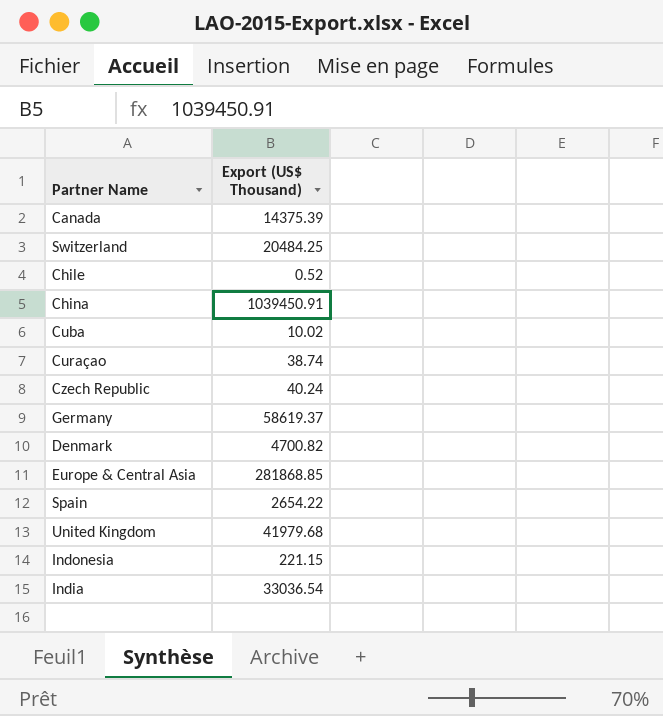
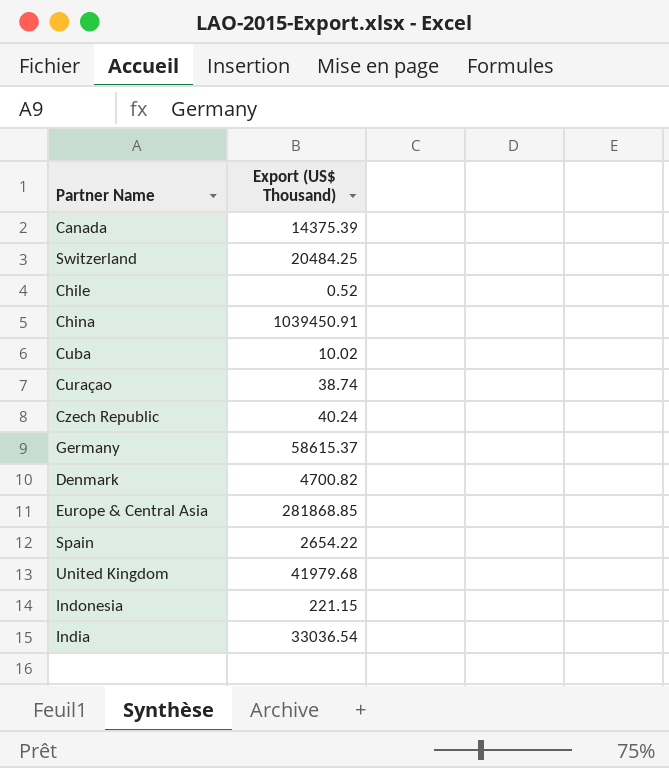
Germany | Export (US$ Thousand): 58619.37 -> 58615.37

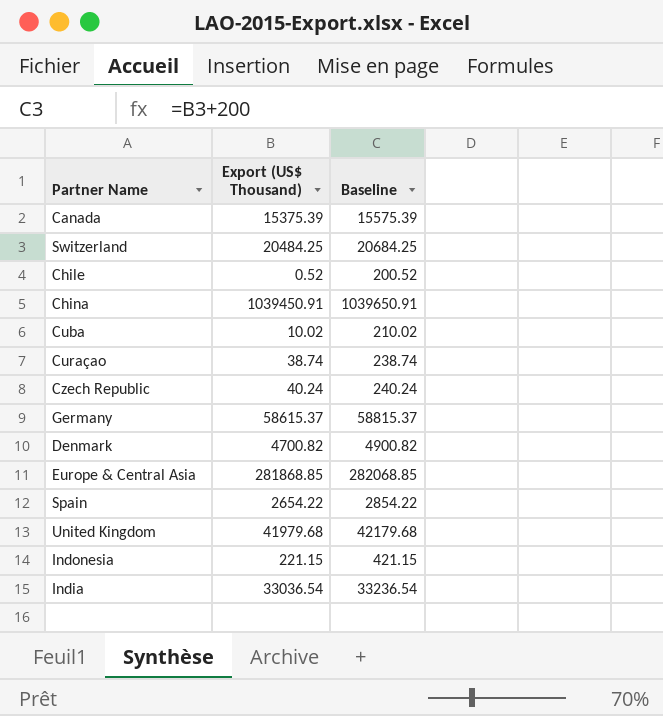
column Baseline | formula: none -> [Export (US$ Thousand)] + 200
Canada | Export (US$ Thousand): 14375.39 -> 15375.39

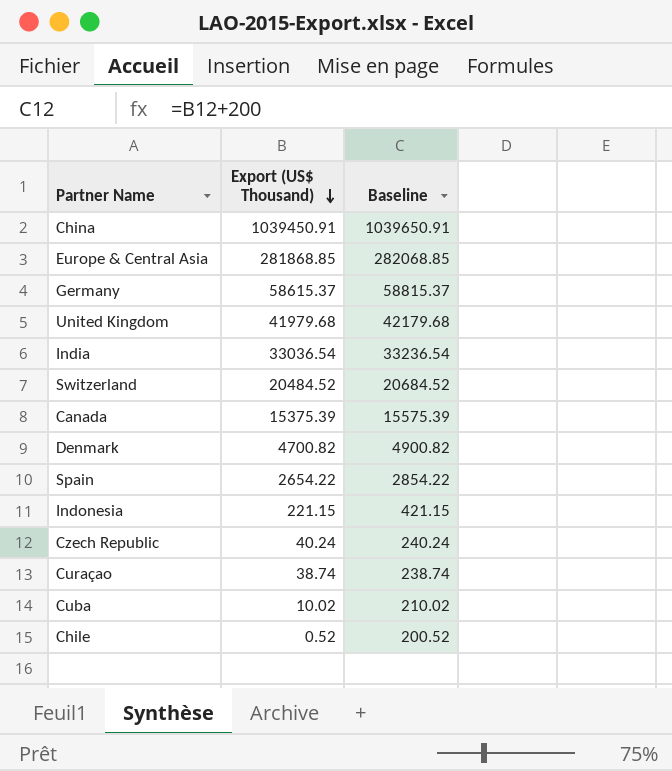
row order: none -> Export (US$ Thousand) descending
Switzerland | Export (US$ Thousand): 20484.25 -> 20484.52
Switzerland | Baseline: 20684.25 -> 20684.52

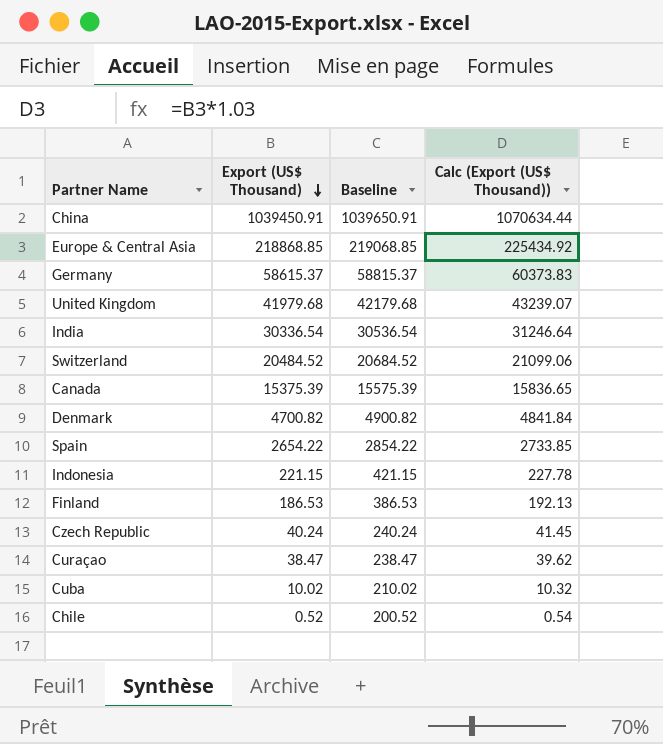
column Calc (Export (US$ Thousand)) | formula: none -> [Export (US$ Thousand)] * 1.03
Europe & Central Asia | Export (US$ Thousand): 281868.85 -> 218868.85
Europe & Central Asia | Baseline: 282068.85 -> 219068.85
India | Export (US$ Thousand): 33036.54 -> 30336.54
India | Baseline: 33236.54 -> 30536.54
row Finland: none -> 186.53 | 386.53 | 192.13
Curaçao | Export (US$ Thousand): 38.74 -> 38.47
Curaçao | Baseline: 238.74 -> 238.47

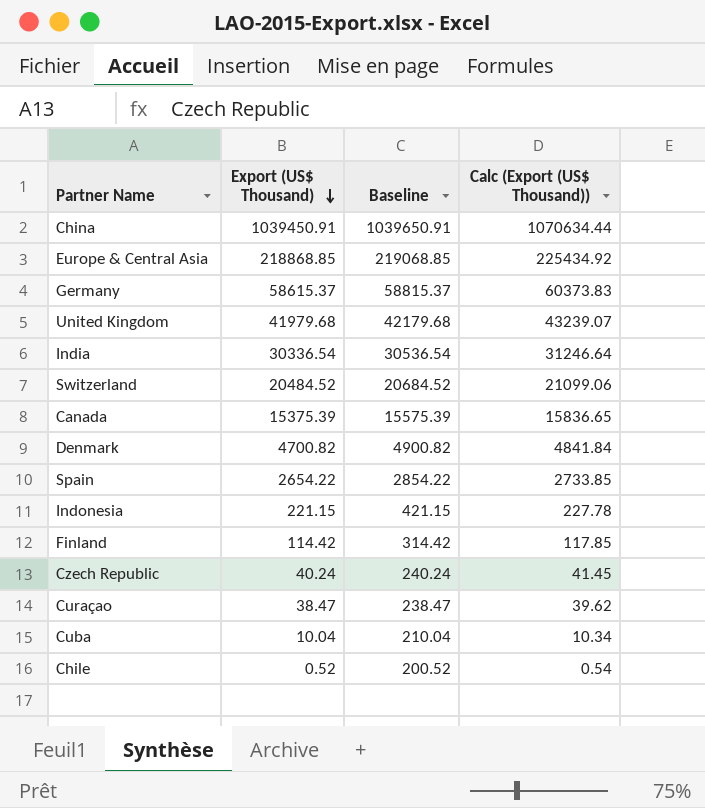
Finland | Export (US$ Thousand): 186.53 -> 114.42
Finland | Baseline: 386.53 -> 314.42
Finland | Calc (Export (US$ Thousand)): 192.13 -> 117.85
Cuba | Export (US$ Thousand): 10.02 -> 10.04
Cuba | Baseline: 210.02 -> 210.04
Cuba | Calc (Export (US$ Thousand)): 10.32 -> 10.34

